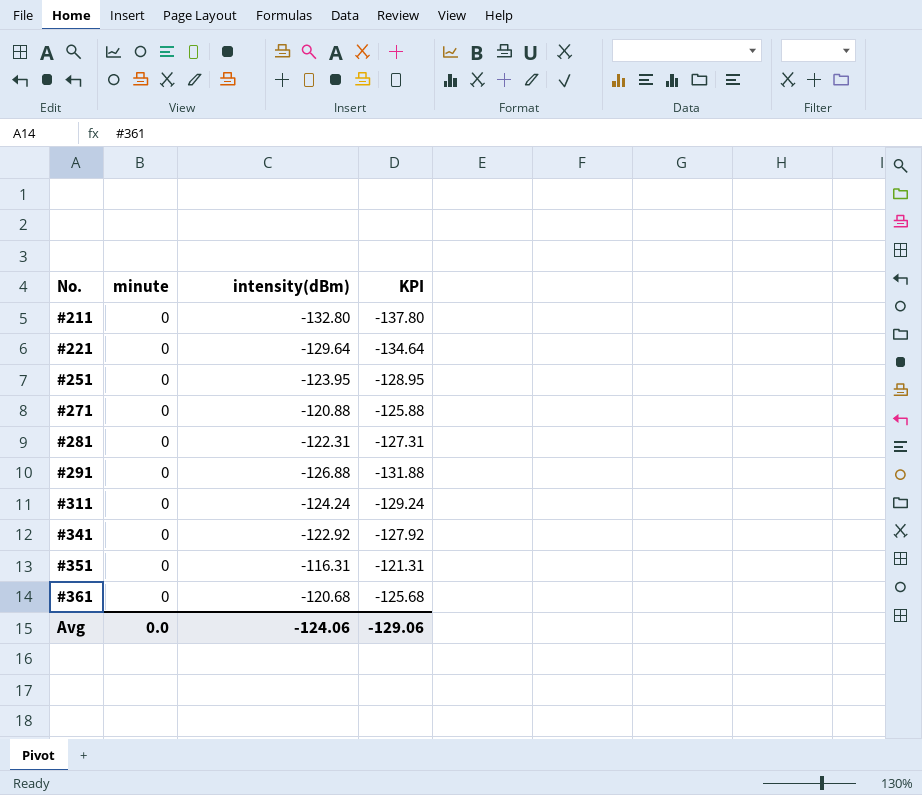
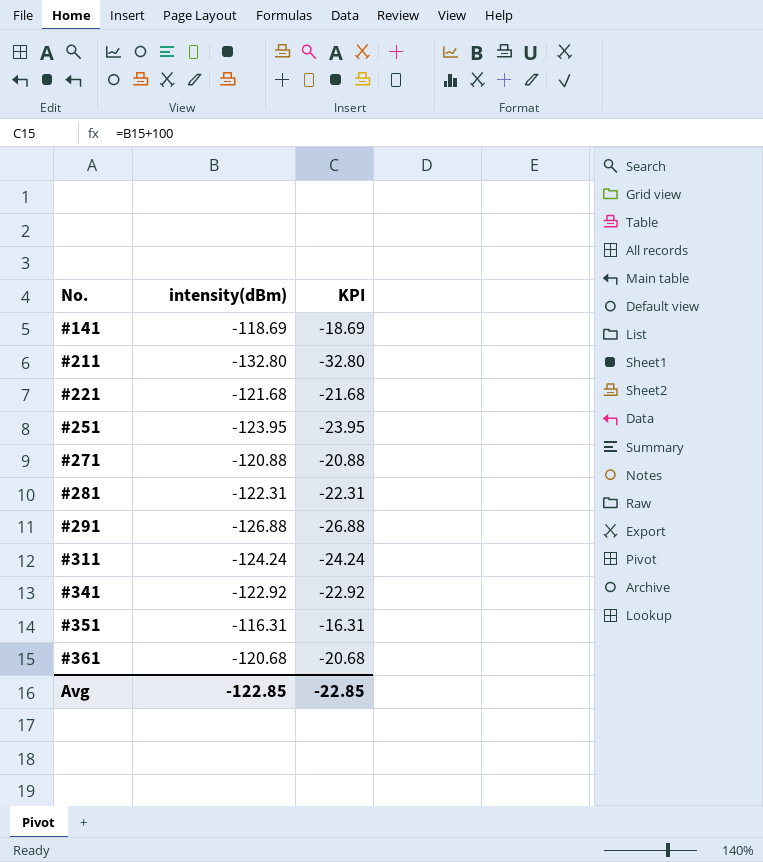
column minute | position: 2 -> none
column KPI | formula: [intensity(dBm)] - 5 -> [intensity(dBm)] + 100
row #141: none -> -118.69 | -18.69
#221 | intensity(dBm): -129.64 -> -121.68
Avg | intensity(dBm): -124.06 -> -122.85
Avg | KPI: -129.06 -> -22.85

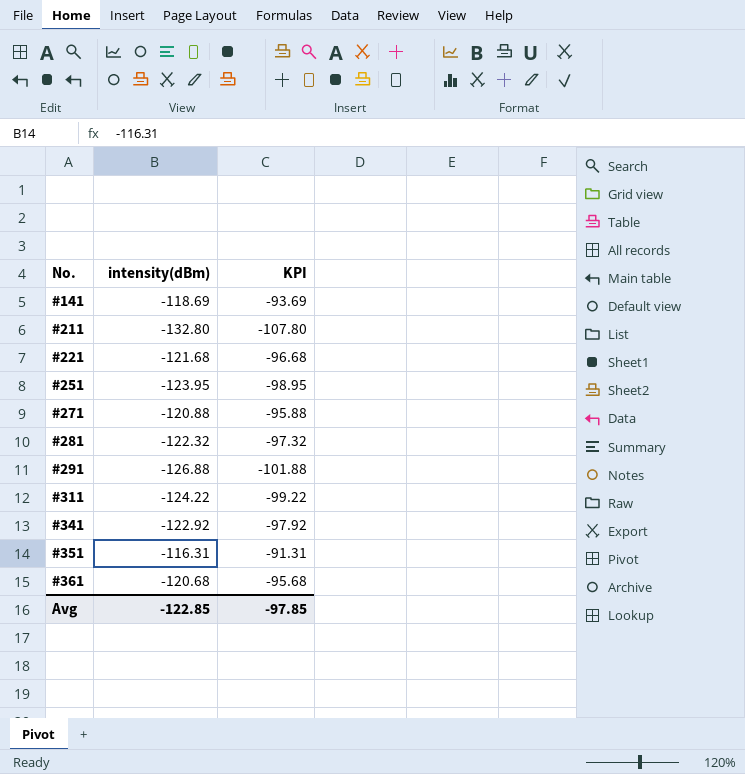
column KPI | formula: [intensity(dBm)] + 100 -> [intensity(dBm)] + 25
#281 | intensity(dBm): -122.31 -> -122.32
#311 | intensity(dBm): -124.24 -> -124.22
Avg | KPI: -22.85 -> -97.85

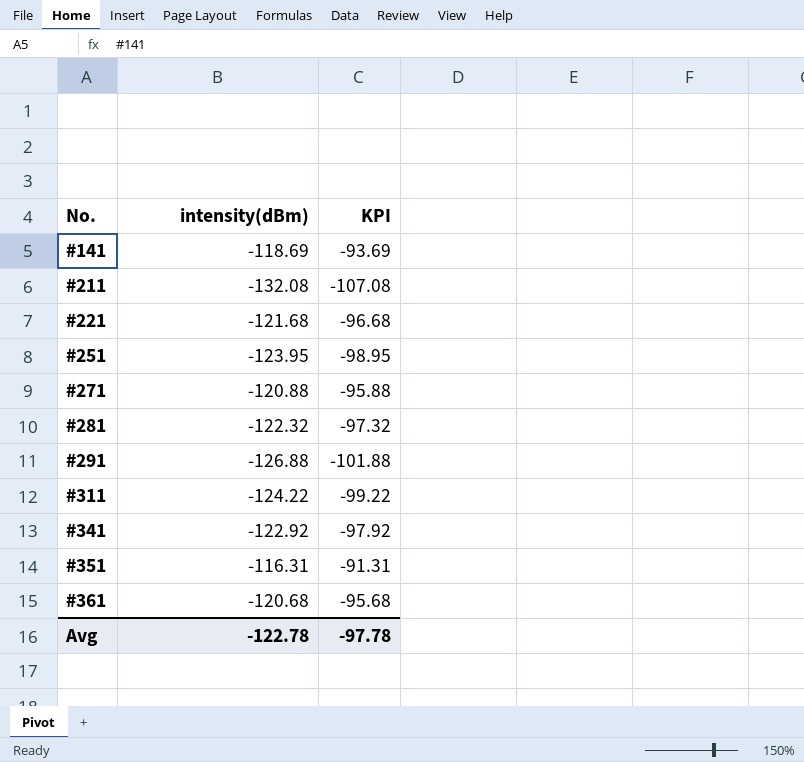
#211 | intensity(dBm): -132.80 -> -132.08
#211 | KPI: -107.80 -> -107.08
Avg | intensity(dBm): -122.85 -> -122.78
Avg | KPI: -97.85 -> -97.78

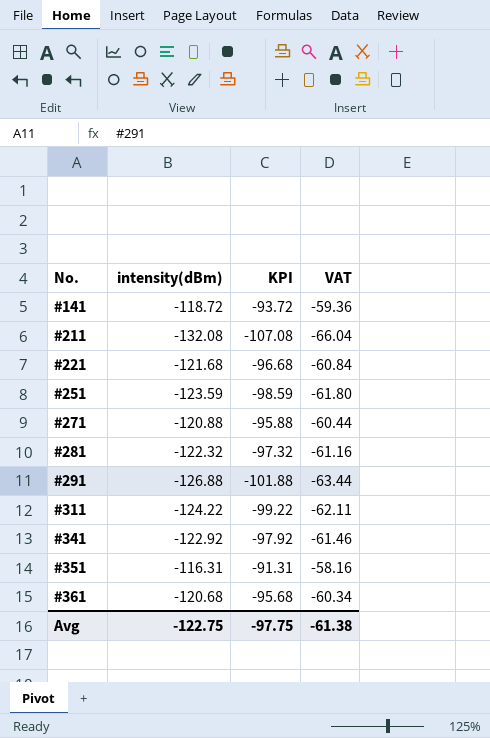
column VAT | formula: none -> [intensity(dBm)] * 0.5
#141 | intensity(dBm): -118.69 -> -118.72
#141 | KPI: -93.69 -> -93.72
#251 | intensity(dBm): -123.95 -> -123.59
#251 | KPI: -98.95 -> -98.59
Avg | intensity(dBm): -122.78 -> -122.75
Avg | KPI: -97.78 -> -97.75

